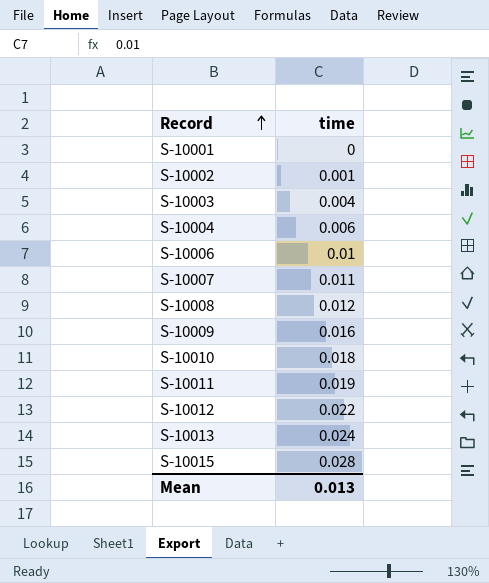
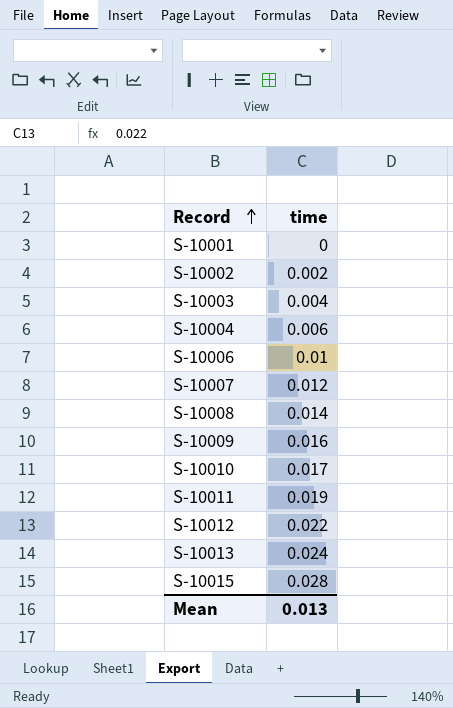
S-10002 | time: 0.001 -> 0.002
S-10007 | time: 0.011 -> 0.012
S-10008 | time: 0.012 -> 0.014
S-10010 | time: 0.018 -> 0.017

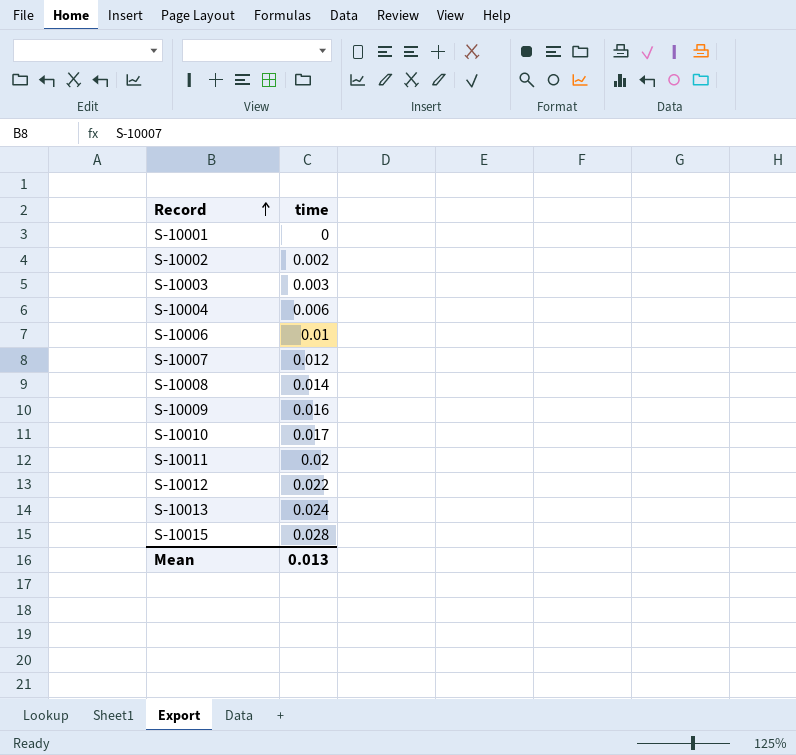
S-10003 | time: 0.004 -> 0.003
S-10011 | time: 0.019 -> 0.02

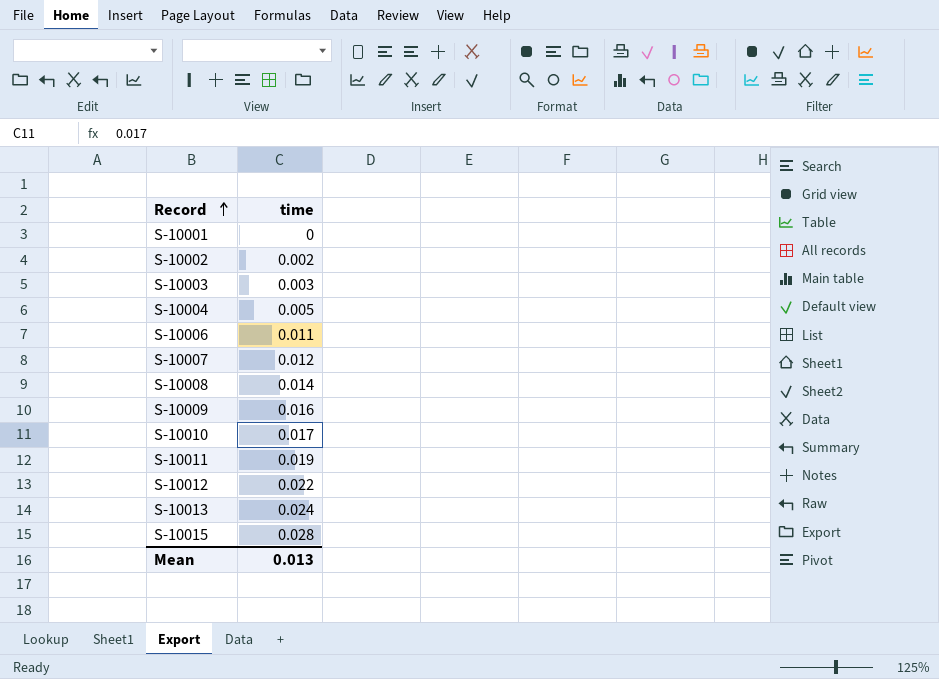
S-10004 | time: 0.006 -> 0.005
S-10006 | time: 0.01 -> 0.011
S-10011 | time: 0.02 -> 0.019

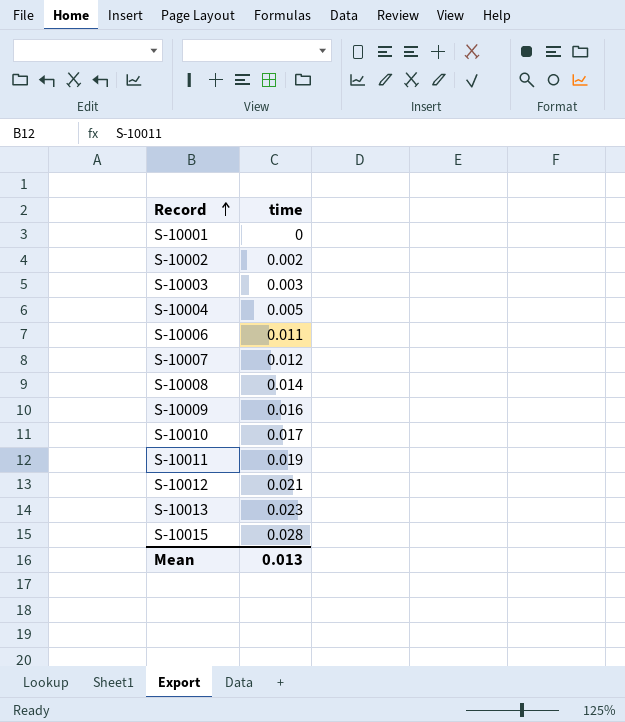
S-10012 | time: 0.022 -> 0.021
S-10013 | time: 0.024 -> 0.023

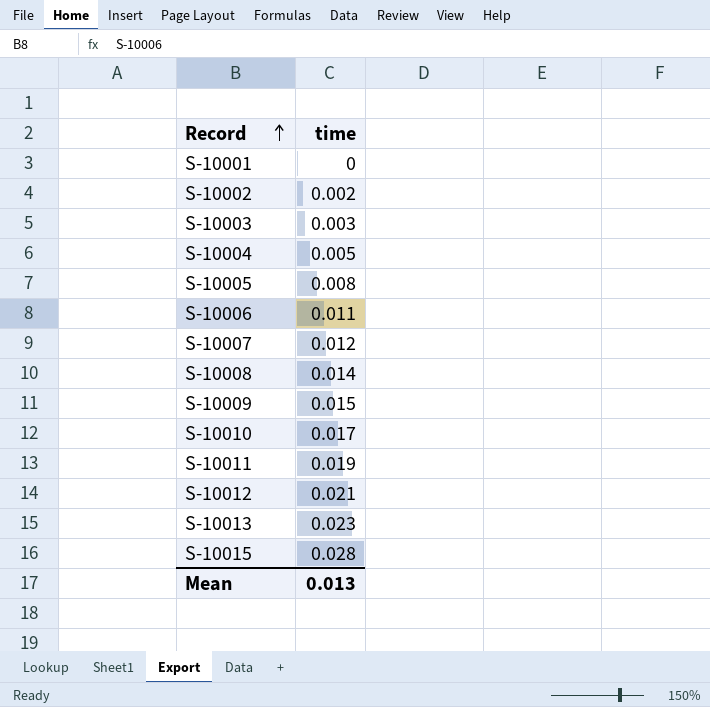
row S-10005: none -> 0.008
S-10009 | time: 0.016 -> 0.015

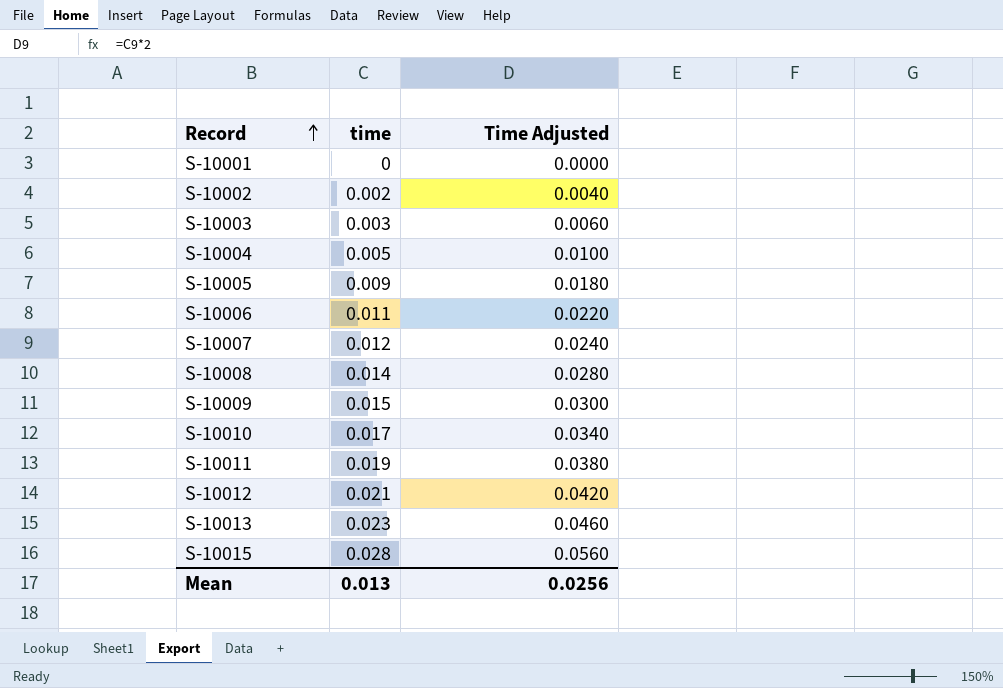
column Time Adjusted | formula: none -> [time] * 2
S-10005 | time: 0.008 -> 0.009

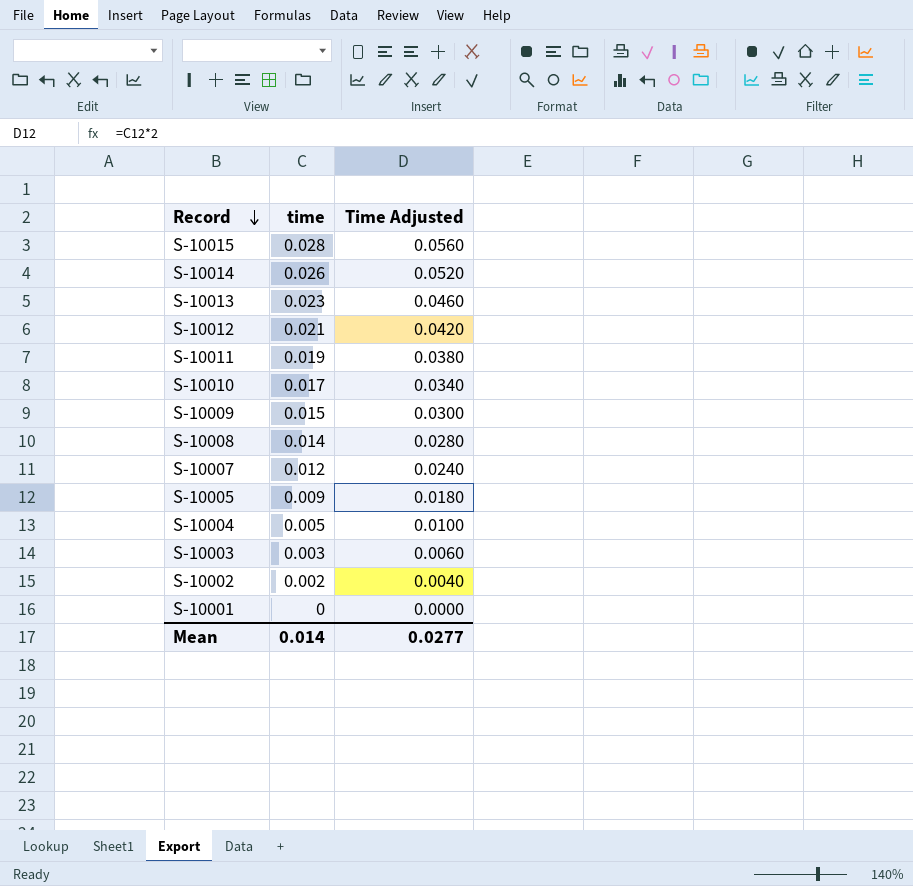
row order: Record ascending -> Record descending
row S-10006: 0.011 | 0.0220 -> none
row S-10014: none -> 0.026 | 0.0520
Mean | time: 0.013 -> 0.014
Mean | Time Adjusted: 0.0256 -> 0.0277

